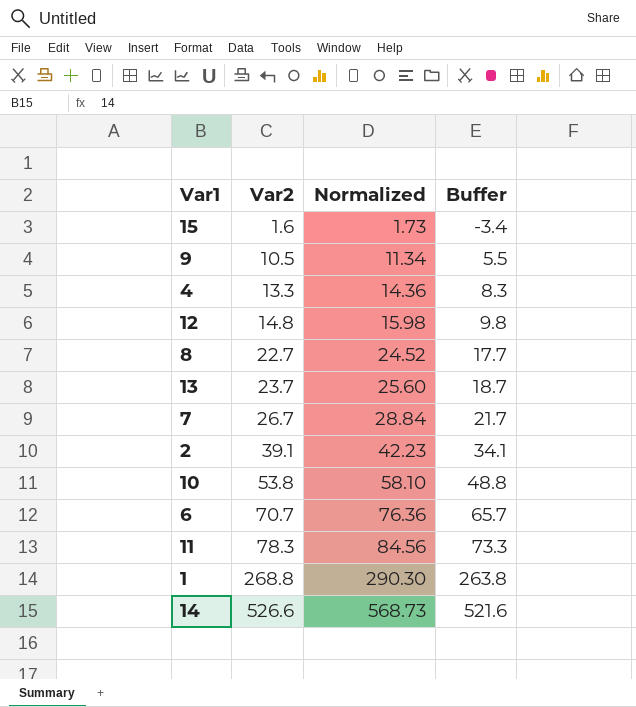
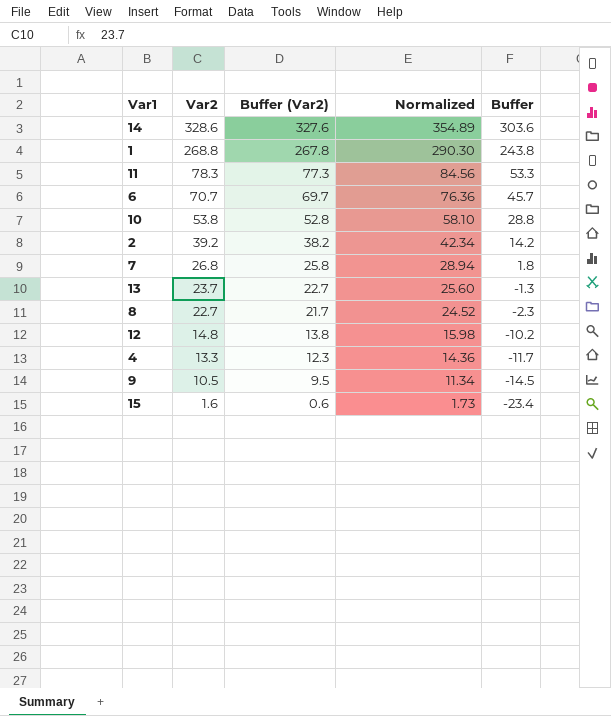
row order: Var2 ascending -> Var2 descending
column Buffer (Var2) | formula: none -> [Var2] - 1
column Buffer | formula: [Var2] - 5 -> [Var2] - 25
14 | Var2: 526.6 -> 328.6
14 | Normalized: 568.73 -> 354.89
2 | Var2: 39.1 -> 39.2
2 | Normalized: 42.23 -> 42.34
7 | Var2: 26.7 -> 26.8
7 | Normalized: 28.84 -> 28.94

